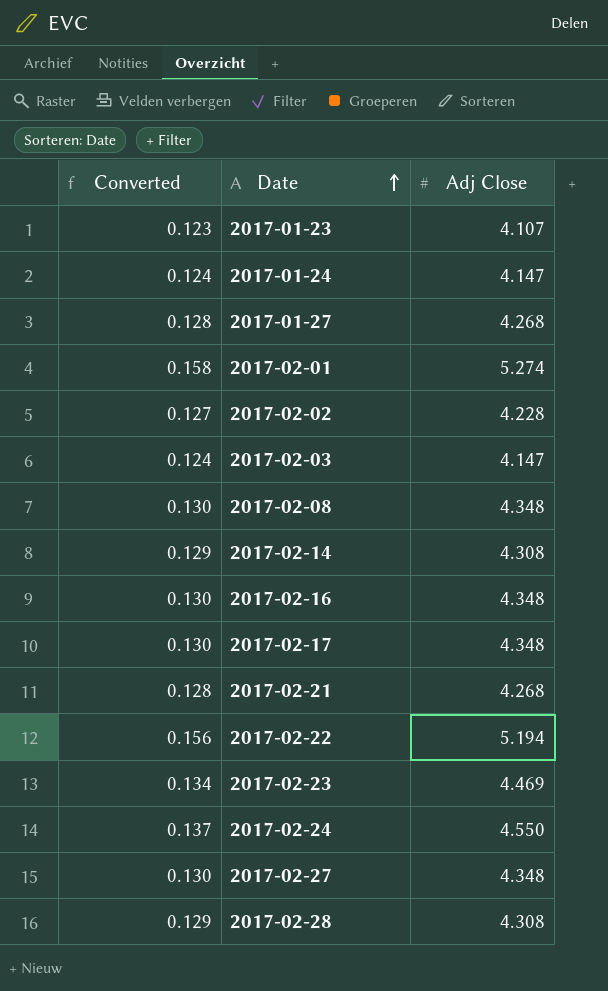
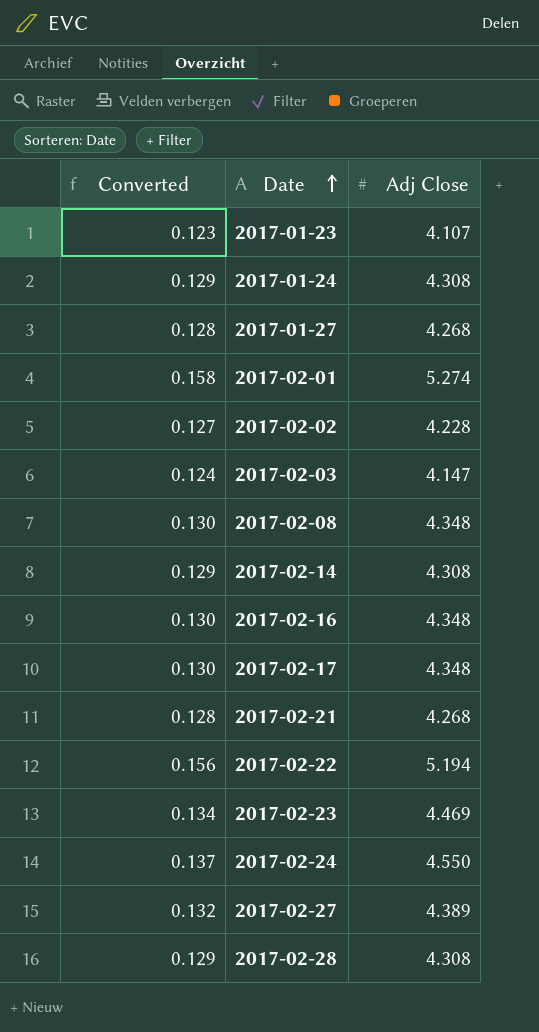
2017-01-24 | Converted: 0.124 -> 0.129
2017-01-24 | Adj Close: 4.147 -> 4.308
2017-02-27 | Converted: 0.130 -> 0.132
2017-02-27 | Adj Close: 4.348 -> 4.389

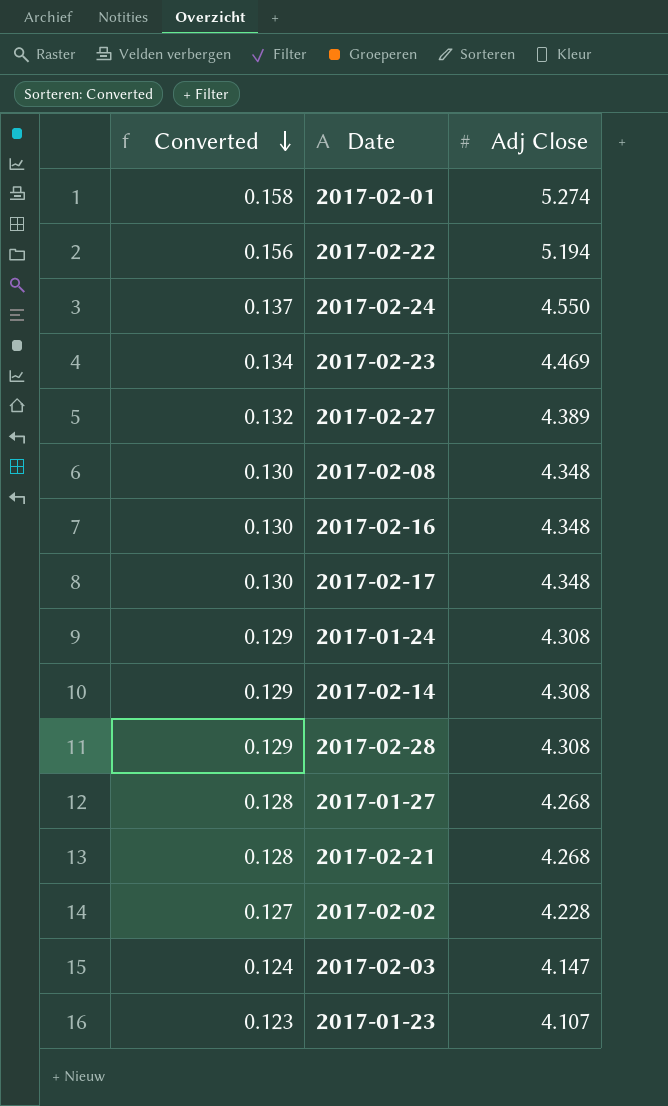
row order: Date ascending -> Converted descending

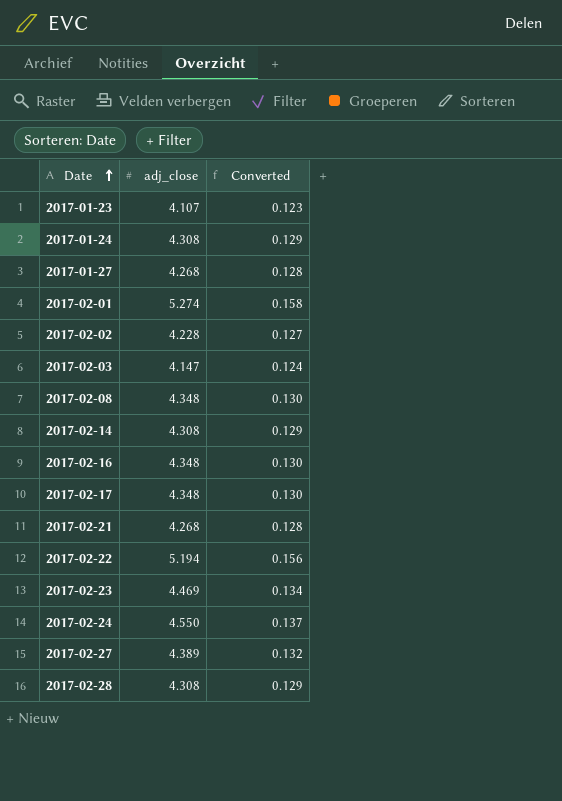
row order: Converted descending -> Date ascending
column name: Adj Close -> adj_close
column Converted | position: 1 -> 3

